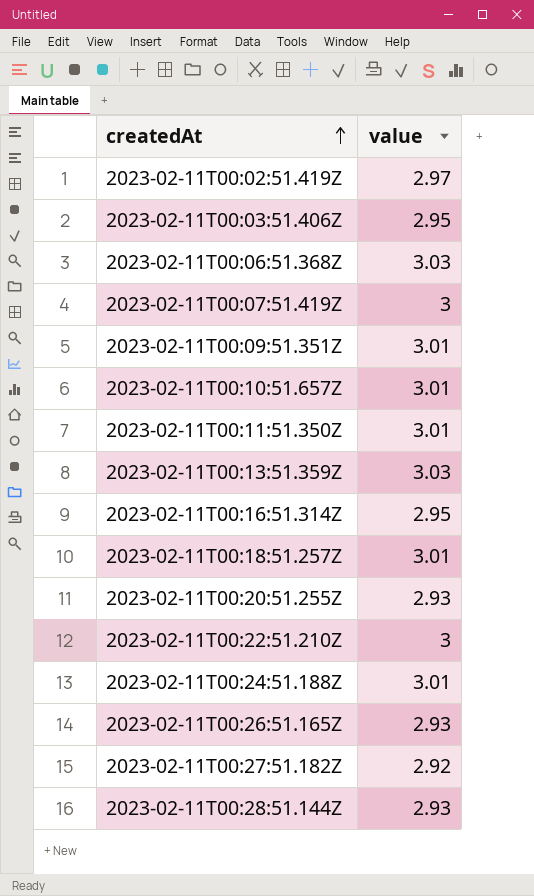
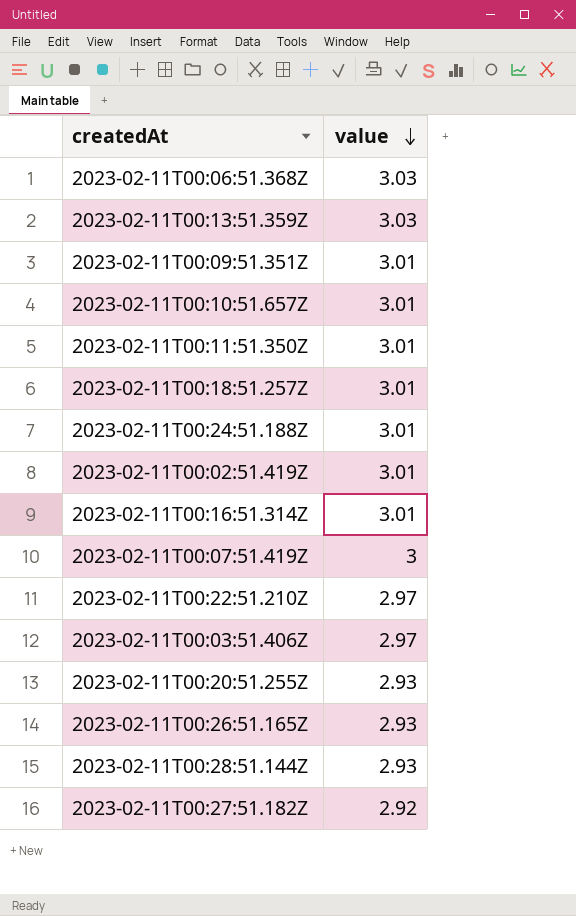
row order: createdAt ascending -> value descending
2023-02-11T00:02:51.419Z | value: 2.97 -> 3.01
2023-02-11T00:16:51.314Z | value: 2.95 -> 3.01
2023-02-11T00:22:51.210Z | value: 3 -> 2.97
2023-02-11T00:03:51.406Z | value: 2.95 -> 2.97

